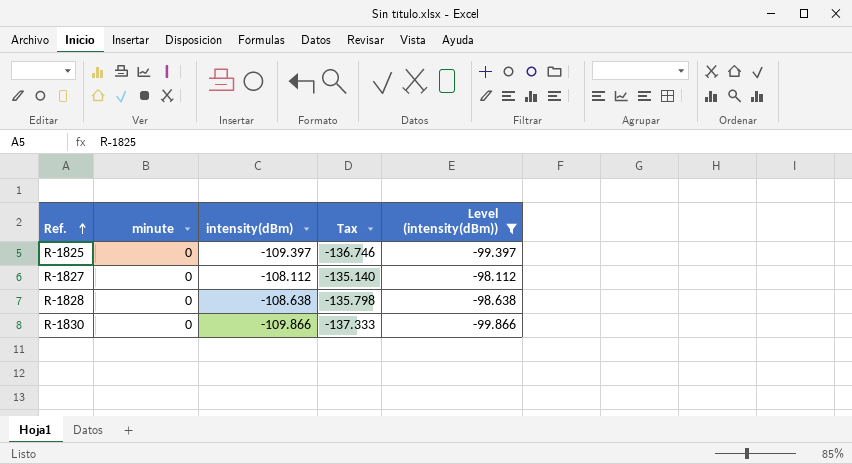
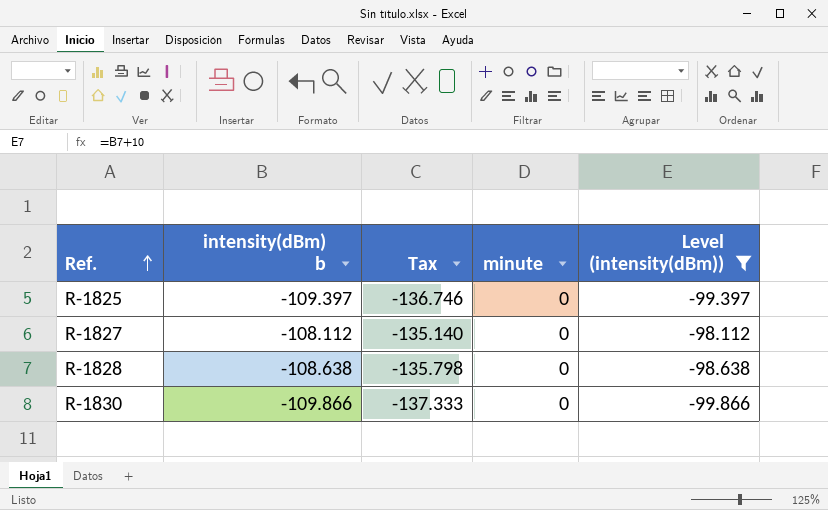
column name: intensity(dBm) -> intensity(dBm) b
column minute | position: 2 -> 4

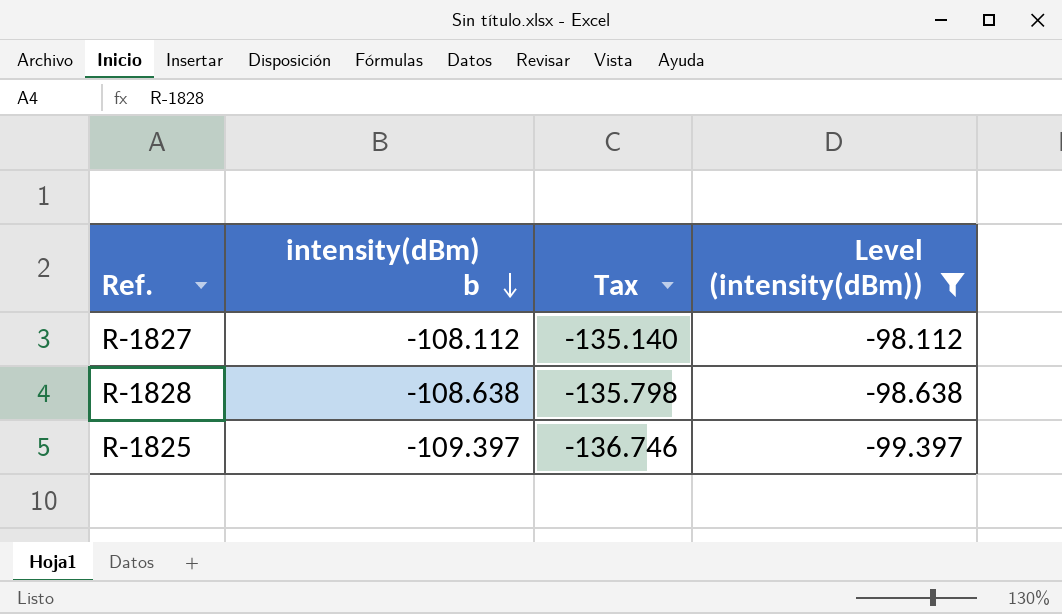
row order: Ref. ascending -> intensity(dBm) b descending
column minute | position: 4 -> none
row R-1830: -109.866 | -137.333 | 0 | -99.866 -> none

